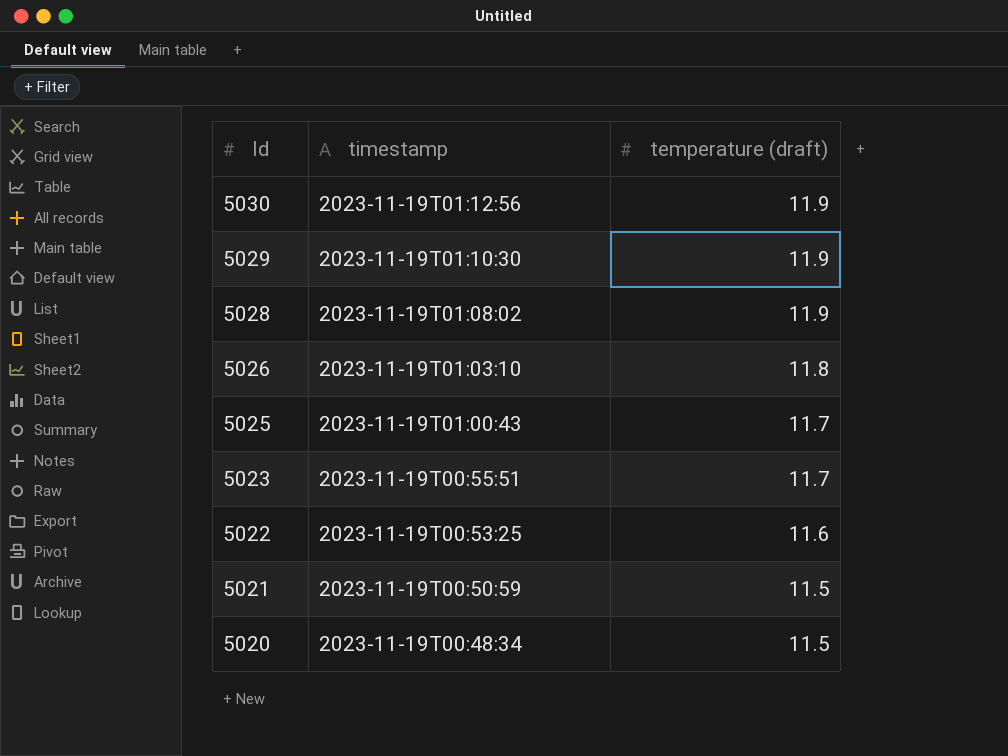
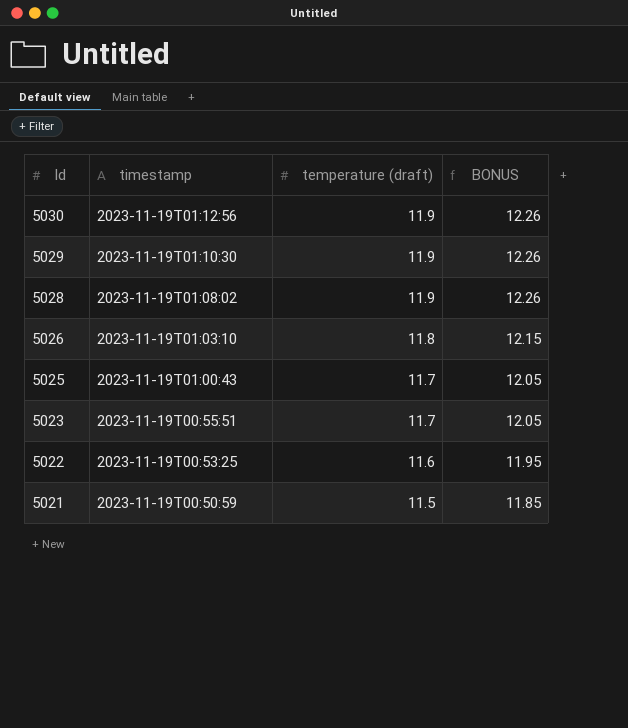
column BONUS | formula: none -> [temperature (draft)] * 1.03
row 5020: 2023-11-19T00:48:34 | 11.5 -> none

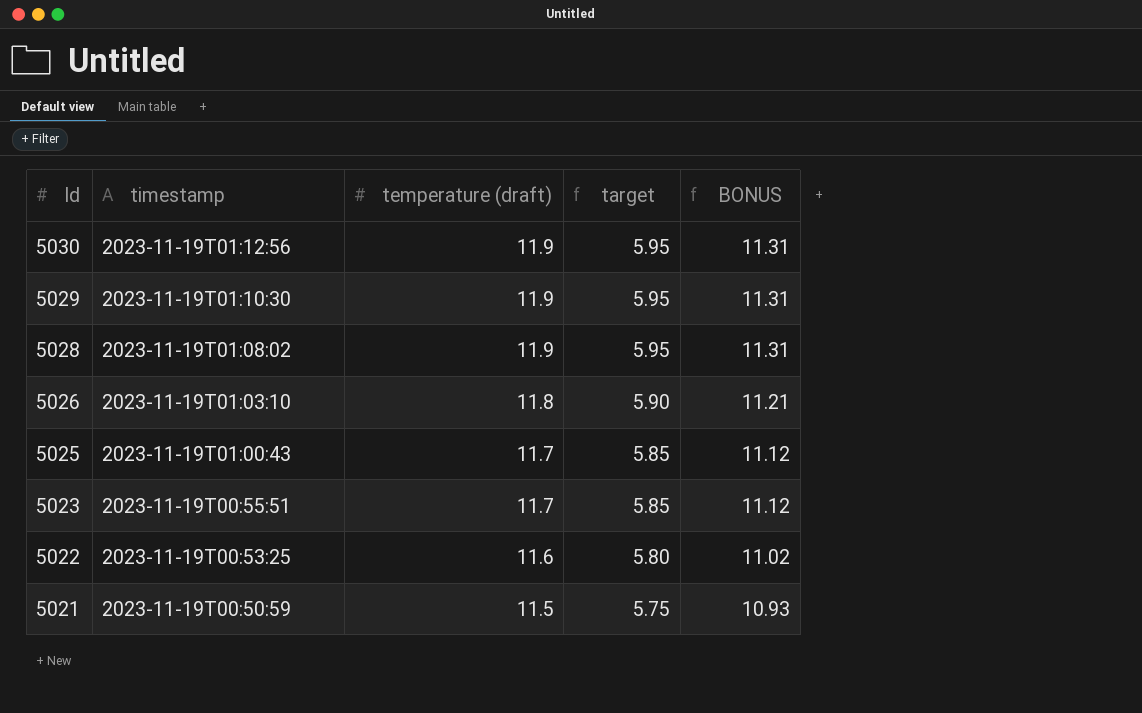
column target | formula: none -> [temperature (draft)] * 0.5
column BONUS | formula: [temperature (draft)] * 1.03 -> [temperature (draft)] * 0.95

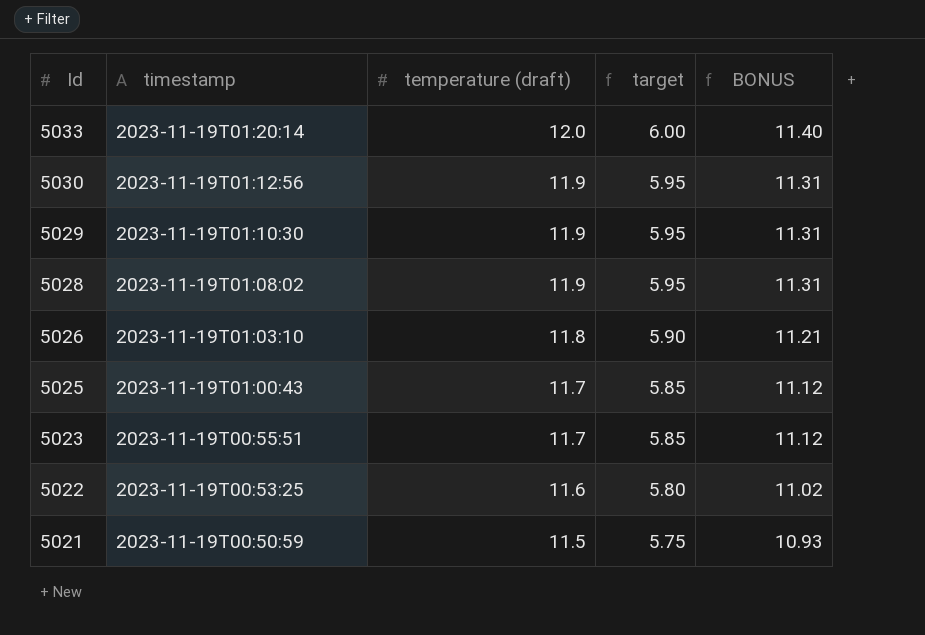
row 5033: none -> 2023-11-19T01:20:14 | 12.0 | 6.00 | 11.40

